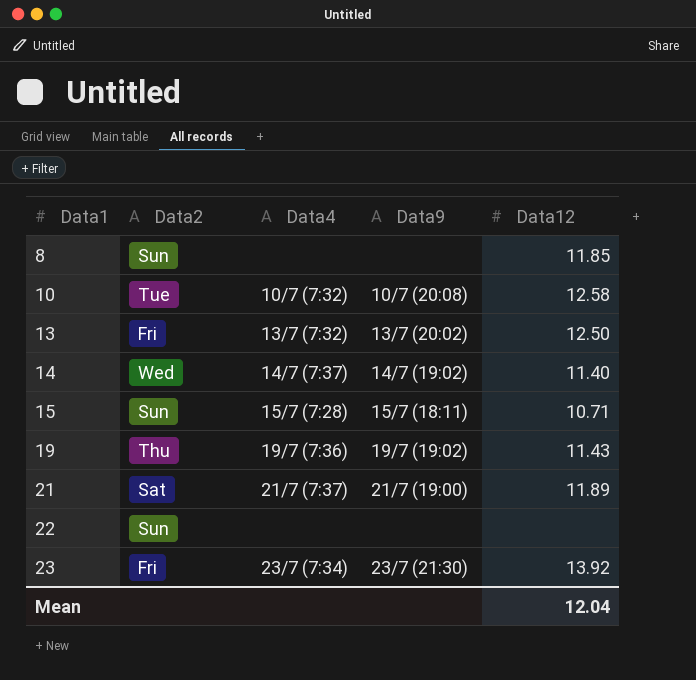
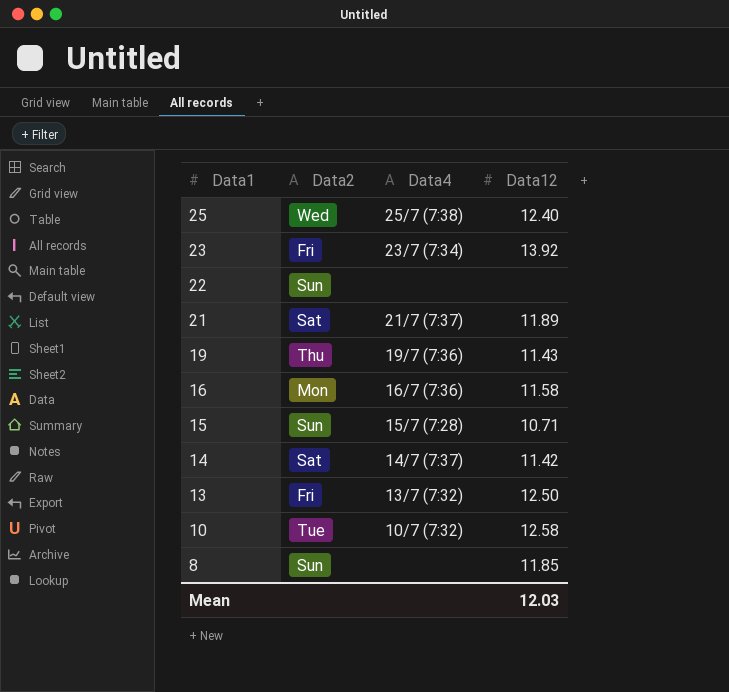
row order: Data1 ascending -> Data1 descending
column Data9 | position: 4 -> none
row 25: none -> Wed | 25/7 (7:38) | 12.40
row 16: none -> Mon | 16/7 (7:36) | 11.58
14 | Data2: Wed -> Sat
14 | Data12: 11.40 -> 11.42
Mean | Data12: 12.04 -> 12.03

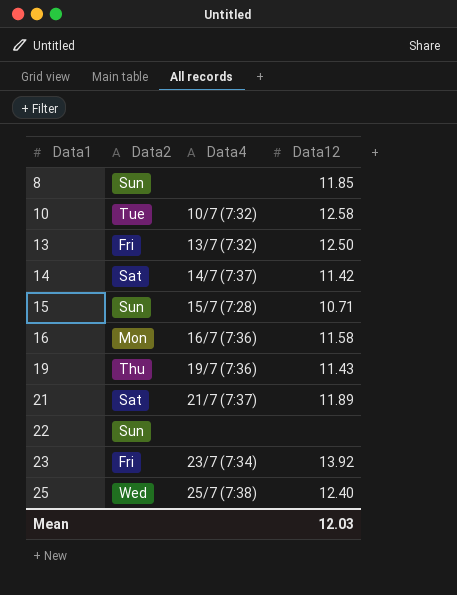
row order: Data1 descending -> Data1 ascending

